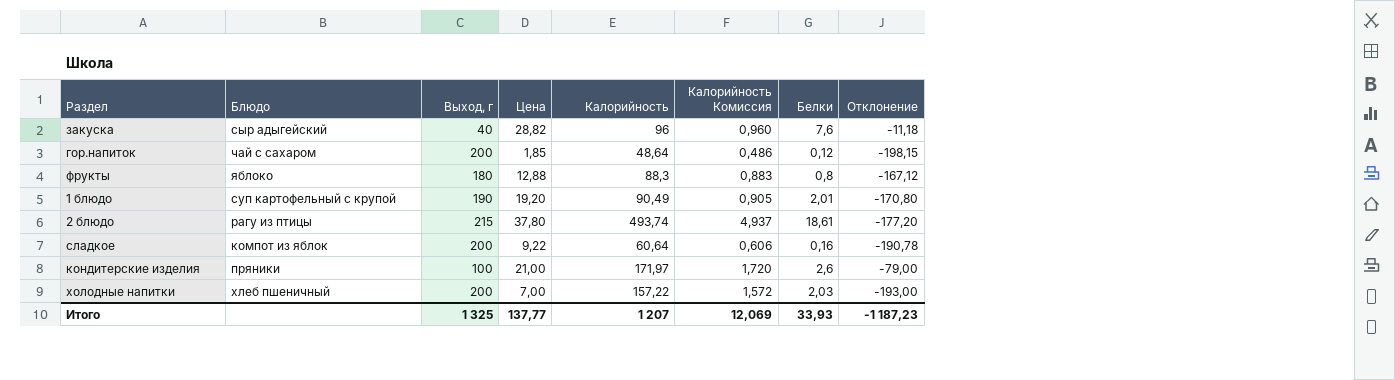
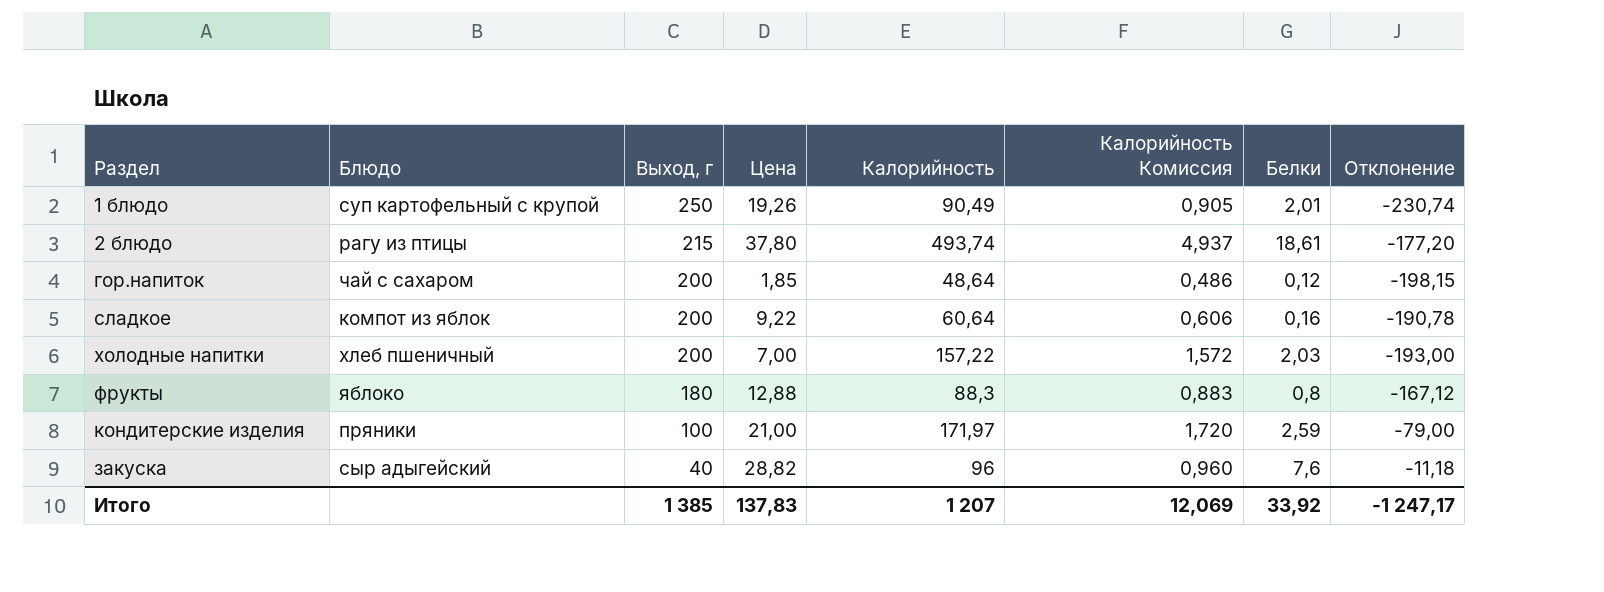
row order: none -> Выход, г descending
1 блюдо | Выход, г: 190 -> 250
1 блюдо | Цена: 19,20 -> 19,26
1 блюдо | Отклонение: -170,80 -> -230,74
кондитерские изделия | Белки: 2,6 -> 2,59
Итого | Выход, г: 1 325 -> 1 385
Итого | Цена: 137,77 -> 137,83
Итого | Белки: 33,93 -> 33,92
Итого | Отклонение: -1 187,23 -> -1 247,17

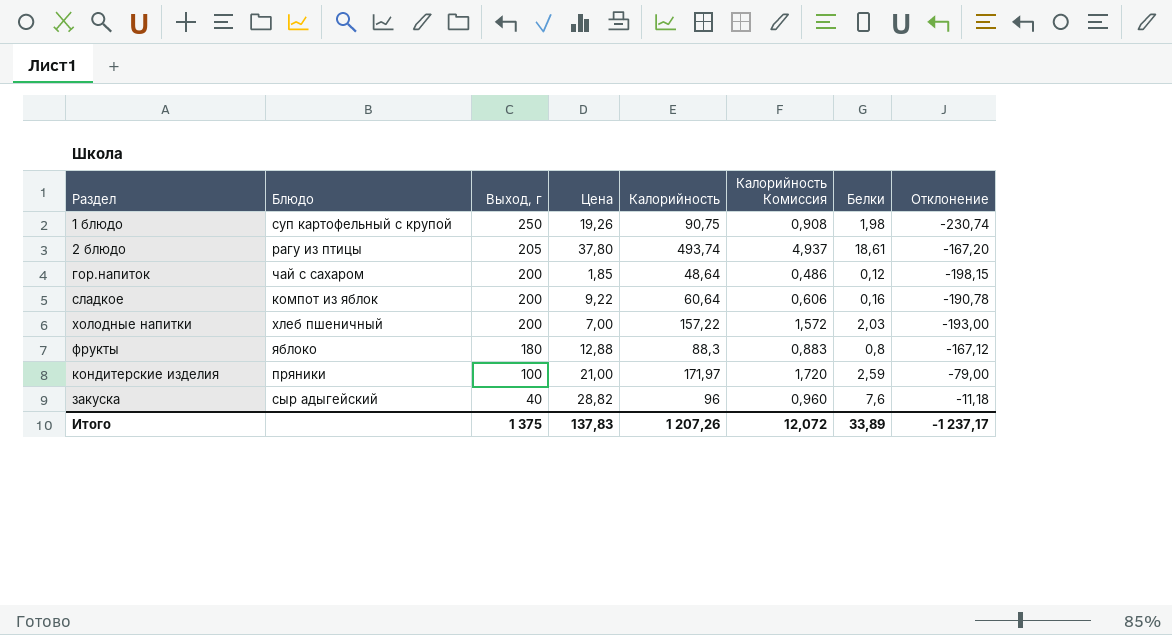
1 блюдо | Калорийность: 90,49 -> 90,75
1 блюдо | Калорийность Комиссия: 0,905 -> 0,908
1 блюдо | Белки: 2,01 -> 1,98
2 блюдо | Выход, г: 215 -> 205
2 блюдо | Отклонение: -177,20 -> -167,20
Итого | Выход, г: 1 385 -> 1 375
Итого | Калорийность: 1 207 -> 1 207,26
Итого | Калорийность Комиссия: 12,069 -> 12,072
Итого | Белки: 33,92 -> 33,89
Итого | Отклонение: -1 247,17 -> -1 237,17

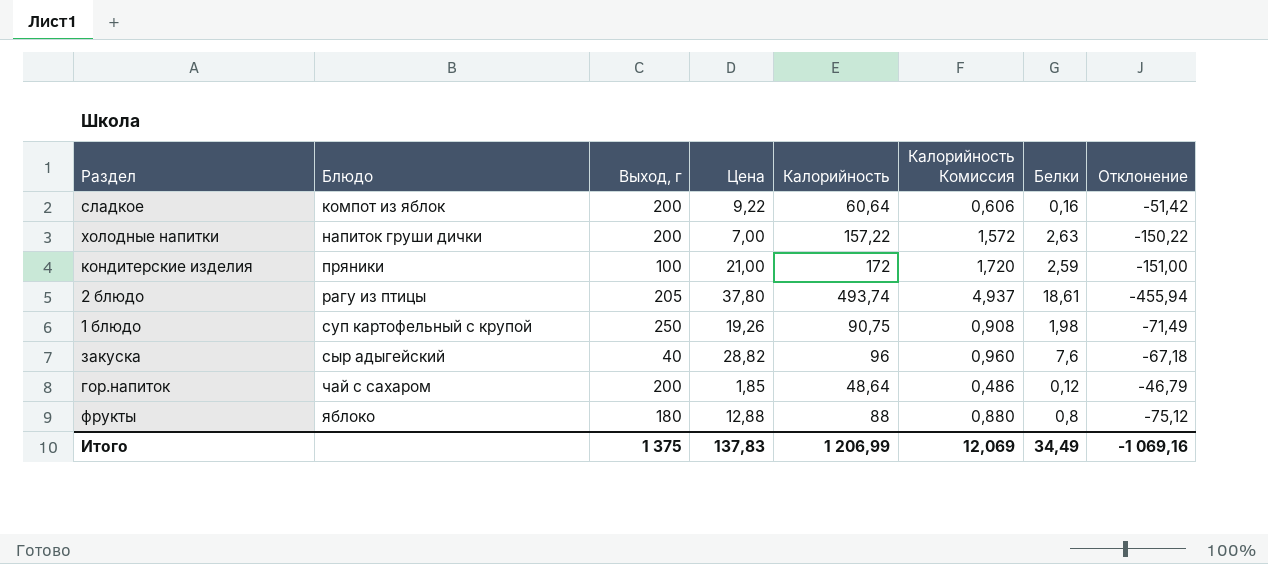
row order: Выход, г descending -> Блюдо ascending
column Отклонение | formula: [Цена] - [Выход, г] -> [Цена] - [Калорийность]
холодные напитки | Блюдо: хлеб пшеничный -> напиток груши дички
холодные напитки | Белки: 2,03 -> 2,63
кондитерские изделия | Калорийность: 171,97 -> 172
фрукты | Калорийность: 88,3 -> 88
фрукты | Калорийность Комиссия: 0,883 -> 0,880
Итого | Калорийность: 1 207,26 -> 1 206,99
Итого | Калорийность Комиссия: 12,072 -> 12,069
Итого | Белки: 33,89 -> 34,49
Итого | Отклонение: -1 237,17 -> -1 069,16

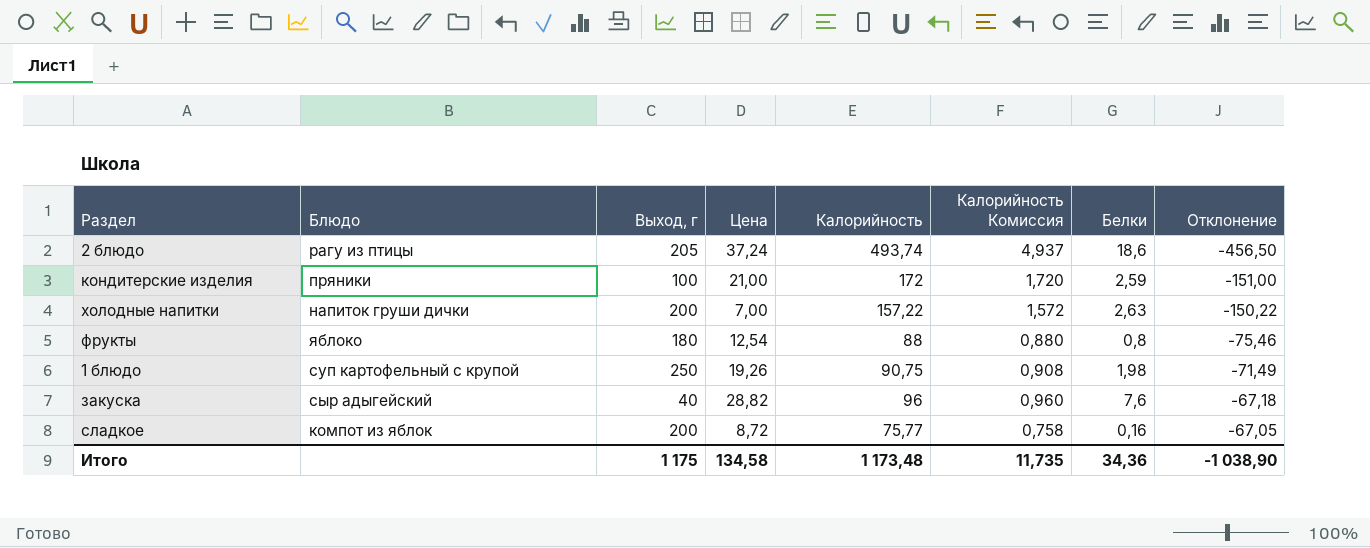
row order: Блюдо ascending -> Отклонение ascending
row гор.напиток: чай с сахаром | 200 | 1,85 | 48,64 | 0,486 | 0,12 | -46,79 -> none
2 блюдо | Цена: 37,80 -> 37,24
2 блюдо | Белки: 18,61 -> 18,6
2 блюдо | Отклонение: -455,94 -> -456,50
фрукты | Цена: 12,88 -> 12,54
фрукты | Отклонение: -75,12 -> -75,46
сладкое | Цена: 9,22 -> 8,72
сладкое | Калорийность: 60,64 -> 75,77
сладкое | Калорийность Комиссия: 0,606 -> 0,758
сладкое | Отклонение: -51,42 -> -67,05
Итого | Выход, г: 1 375 -> 1 175
Итого | Цена: 137,83 -> 134,58
Итого | Калорийность: 1 206,99 -> 1 173,48
Итого | Калорийность Комиссия: 12,069 -> 11,735
Итого | Белки: 34,49 -> 34,36
Итого | Отклонение: -1 069,16 -> -1 038,90

